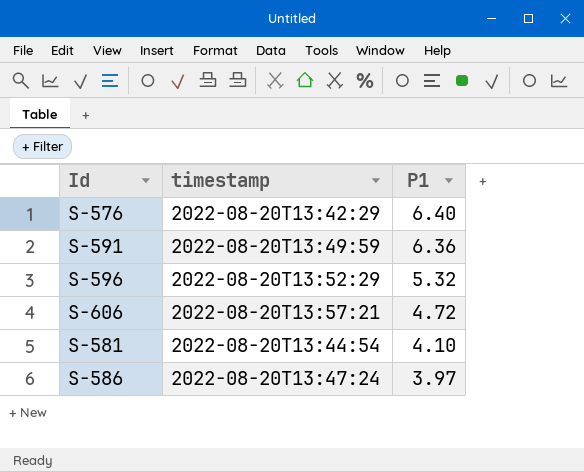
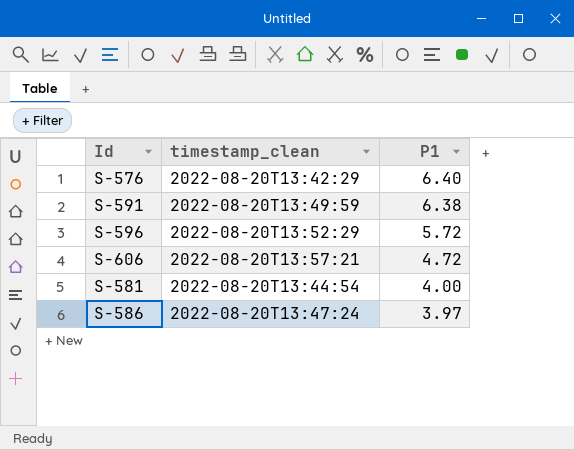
column name: timestamp -> timestamp_clean
S-591 | P1: 6.36 -> 6.38
S-596 | P1: 5.32 -> 5.72
S-581 | P1: 4.10 -> 4.00

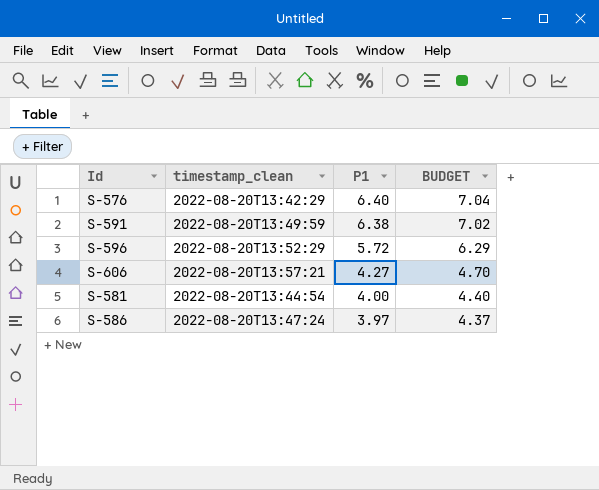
column BUDGET | formula: none -> [P1] * 1.1
S-606 | P1: 4.72 -> 4.27

